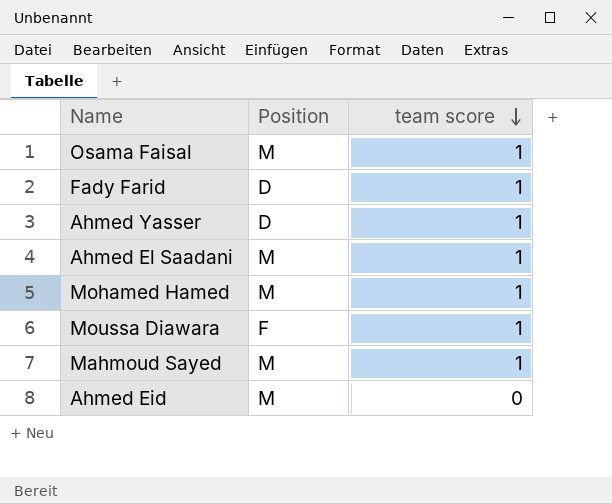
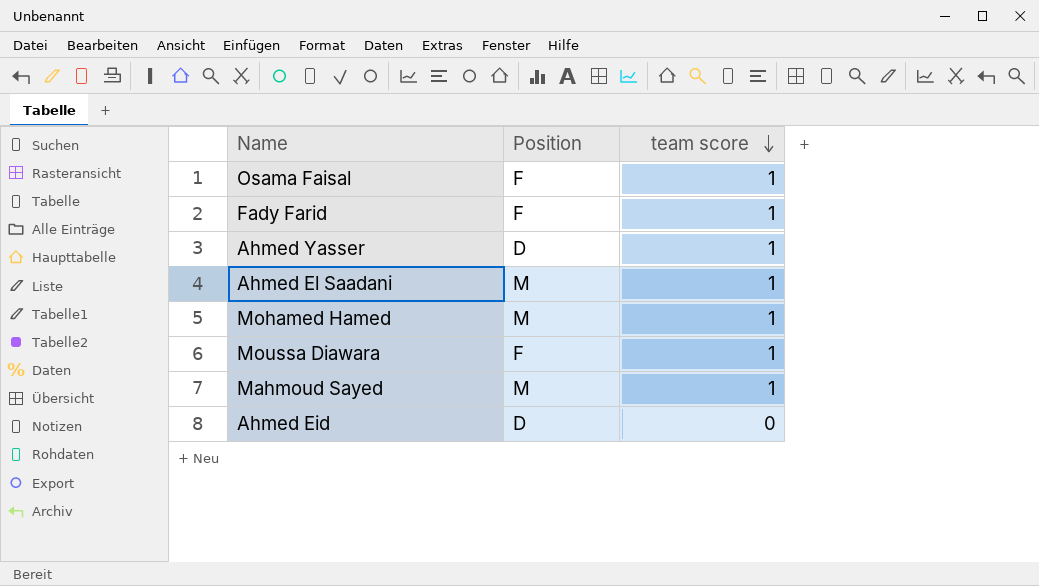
Osama Faisal | Position: M -> F
Fady Farid | Position: D -> F
Ahmed Eid | Position: M -> D

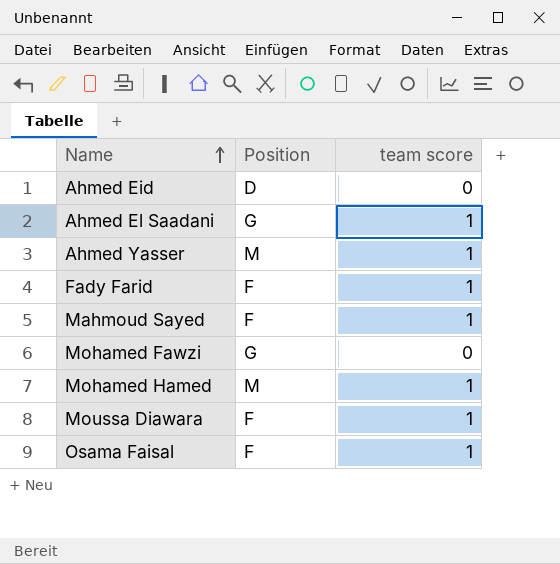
row order: team score descending -> Name ascending
Ahmed El Saadani | Position: M -> G
Ahmed Yasser | Position: D -> M
Mahmoud Sayed | Position: M -> F
row Mohamed Fawzi: none -> G | 0

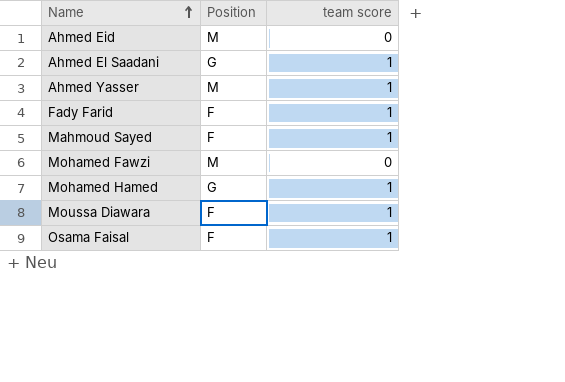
Ahmed Eid | Position: D -> M
Mohamed Fawzi | Position: G -> M
Mohamed Hamed | Position: M -> G

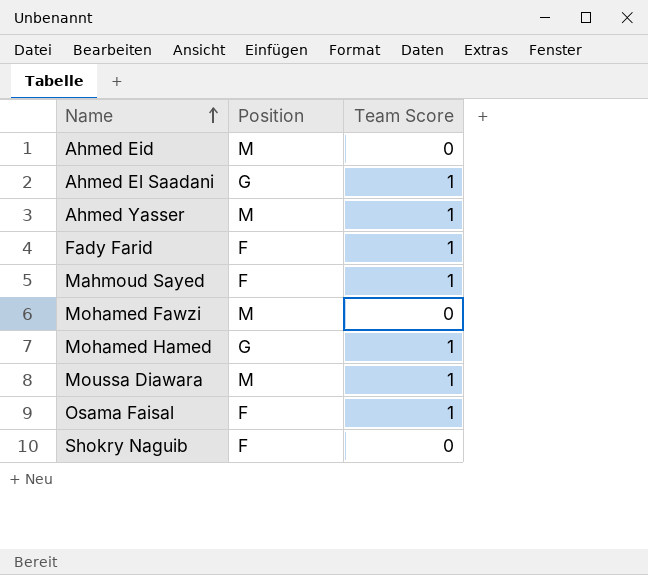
column name: team score -> Team Score
Moussa Diawara | Position: F -> M
row Shokry Naguib: none -> F | 0

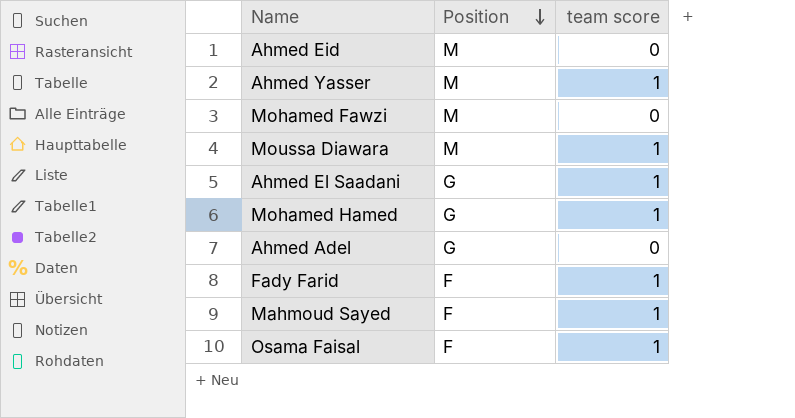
row order: Name ascending -> Position descending
column name: Team Score -> team score
row Shokry Naguib: F | 0 -> none
row Ahmed Adel: none -> G | 0

